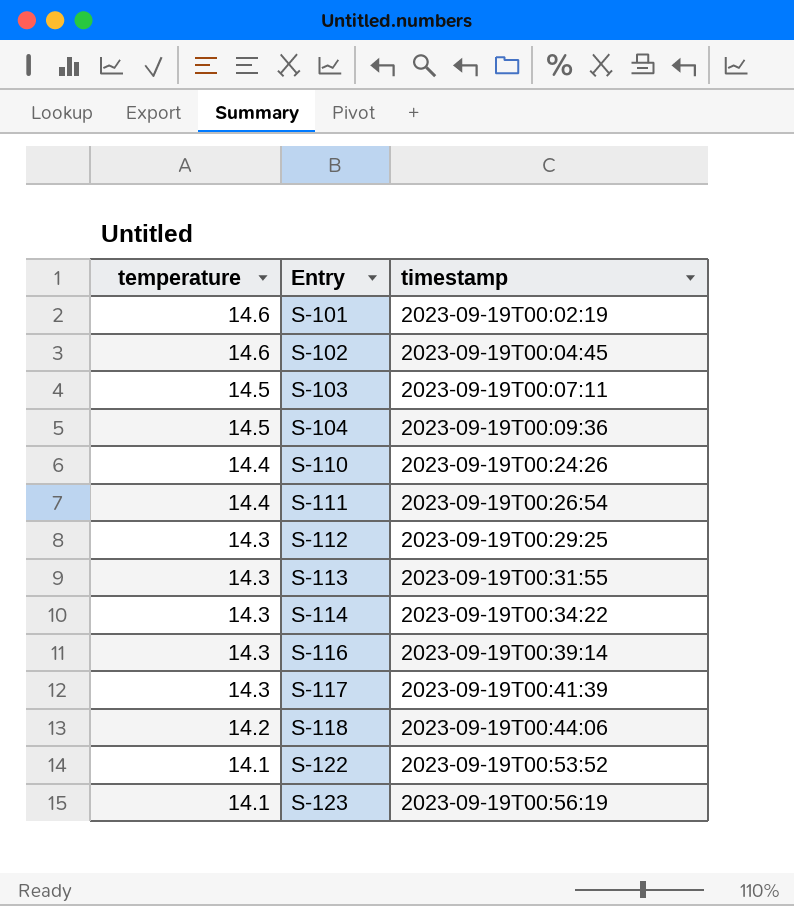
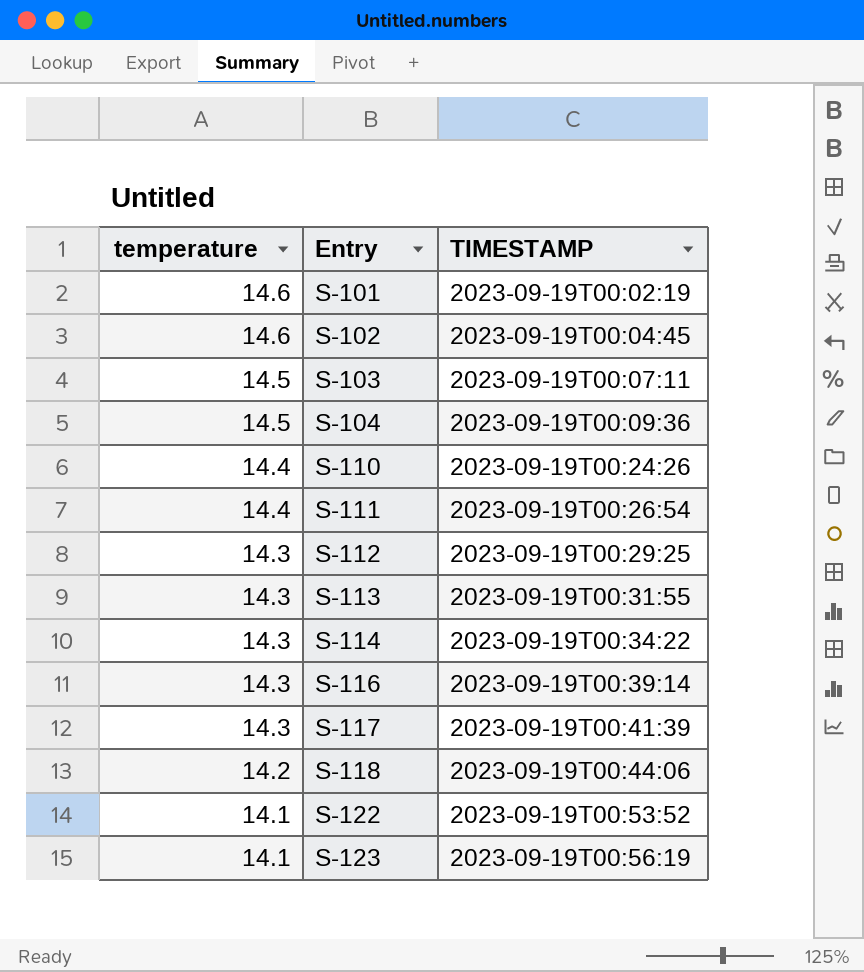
column name: timestamp -> TIMESTAMP

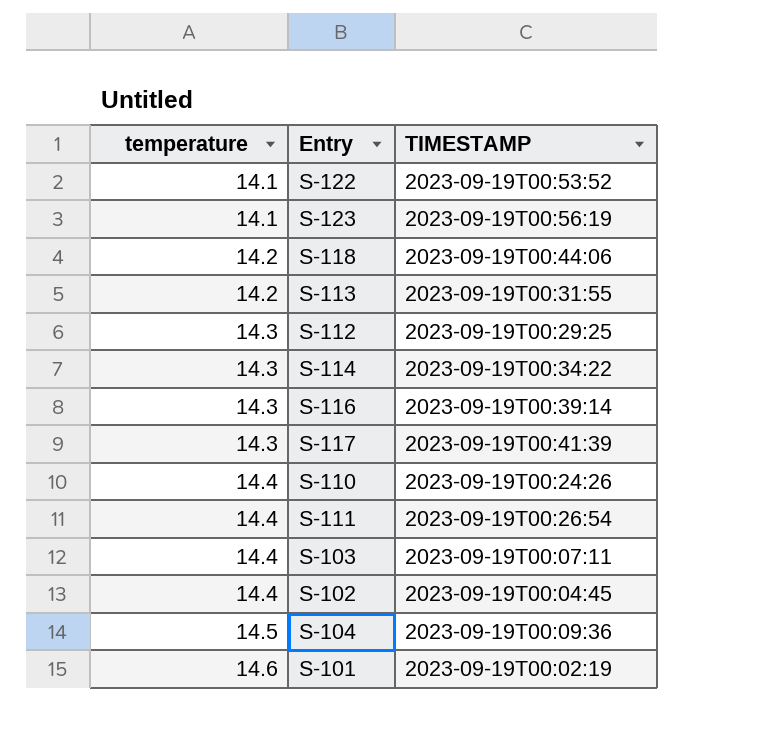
row order: temperature descending -> temperature ascending
S-113 | temperature: 14.3 -> 14.2
S-103 | temperature: 14.5 -> 14.4
S-102 | temperature: 14.6 -> 14.4

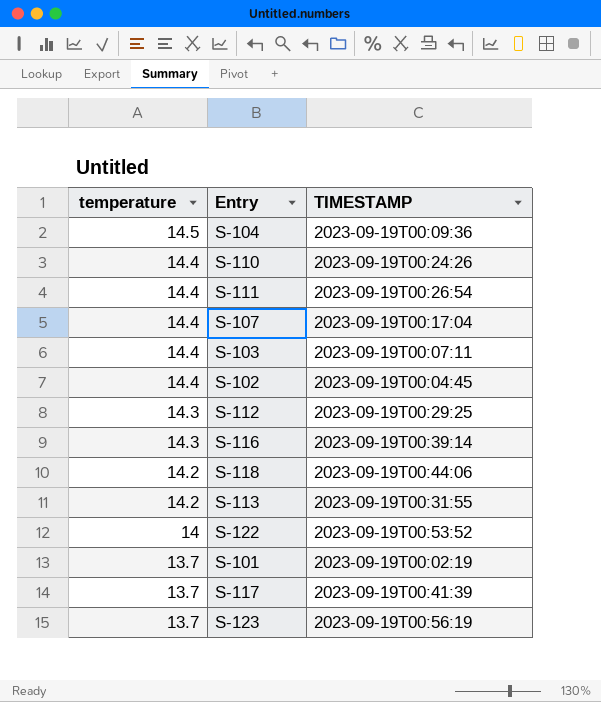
row order: temperature ascending -> temperature descending
row S-114: 14.3 | 2023-09-19T00:34:22 -> none
row S-107: none -> 14.4 | 2023-09-19T00:17:04
S-122 | temperature: 14.1 -> 14
S-101 | temperature: 14.6 -> 13.7
S-117 | temperature: 14.3 -> 13.7
S-123 | temperature: 14.1 -> 13.7

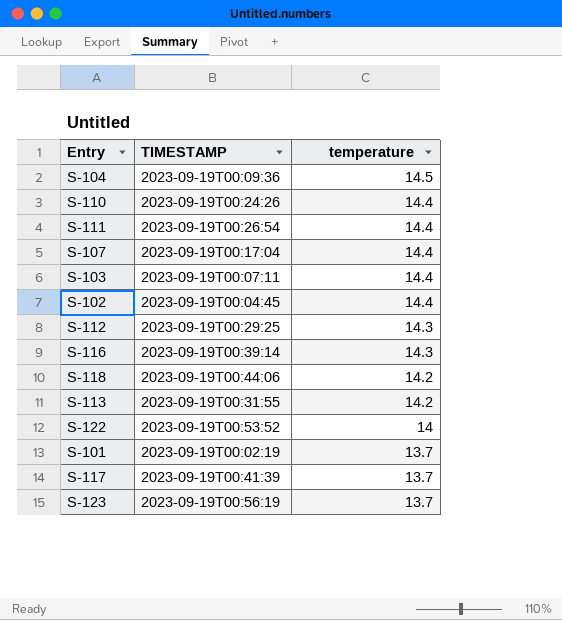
column temperature | position: 1 -> 3

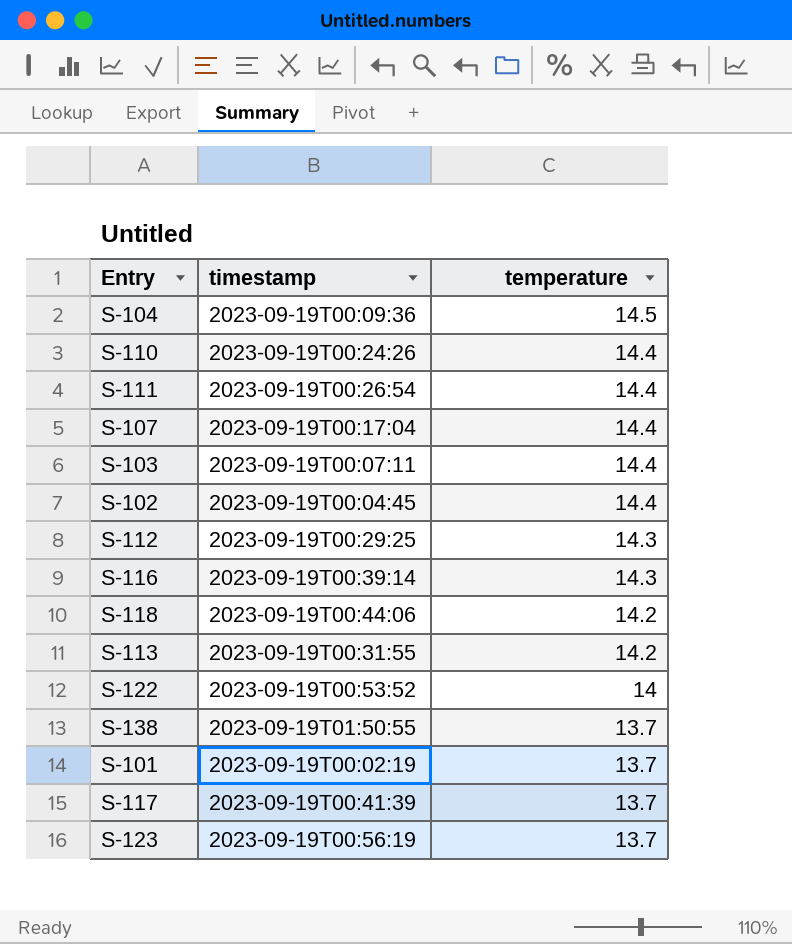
column name: TIMESTAMP -> timestamp
row S-138: none -> 2023-09-19T01:50:55 | 13.7

